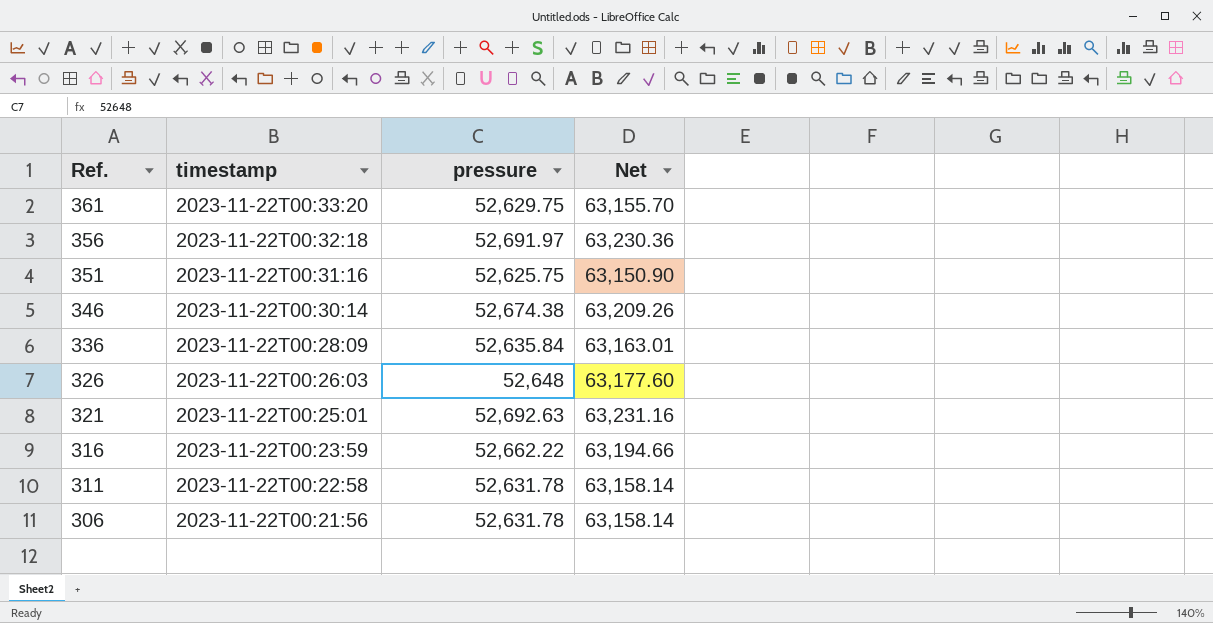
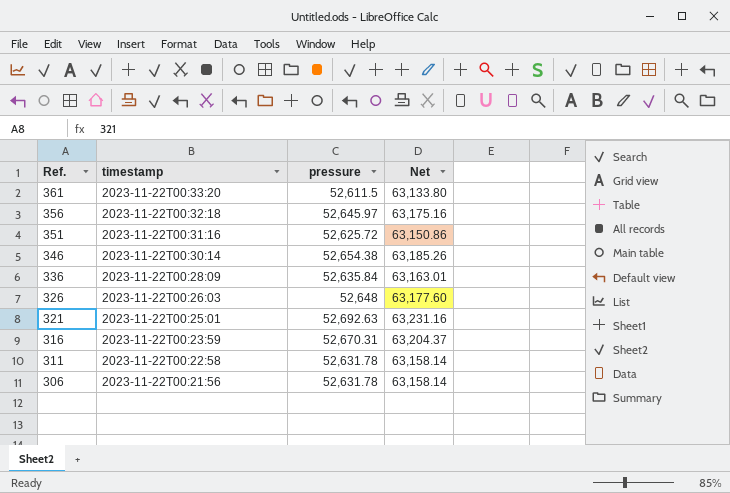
361 | pressure: 52,629.75 -> 52,611.5
361 | Net: 63,155.70 -> 63,133.80
356 | pressure: 52,691.97 -> 52,645.97
356 | Net: 63,230.36 -> 63,175.16
351 | pressure: 52,625.75 -> 52,625.72
351 | Net: 63,150.90 -> 63,150.86
346 | pressure: 52,674.38 -> 52,654.38
346 | Net: 63,209.26 -> 63,185.26
316 | pressure: 52,662.22 -> 52,670.31
316 | Net: 63,194.66 -> 63,204.37

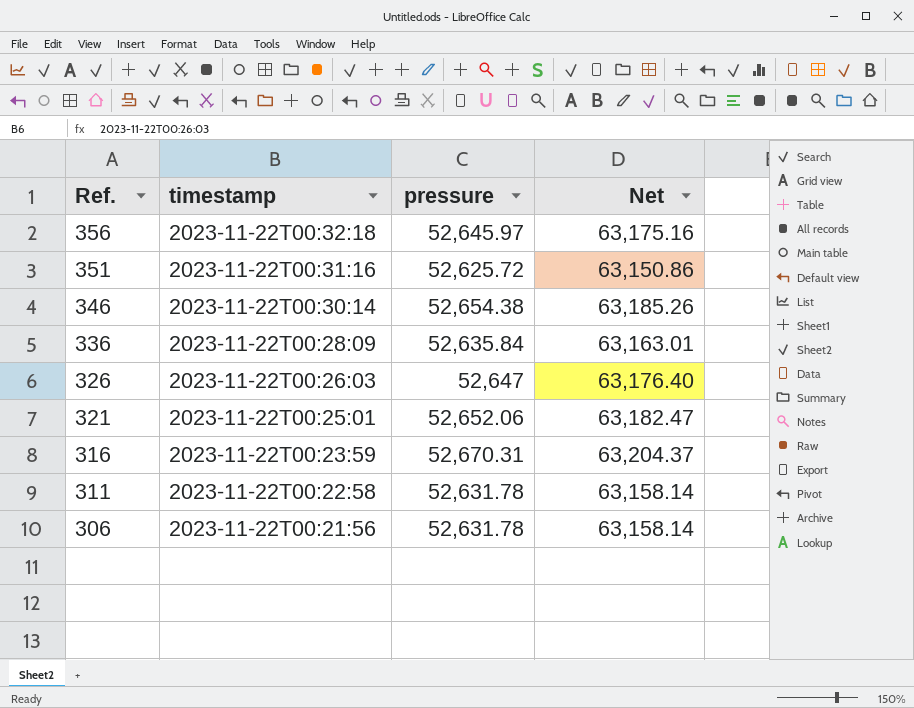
row 361: 2023-11-22T00:33:20 | 52,611.5 | 63,133.80 -> none
326 | pressure: 52,648 -> 52,647
326 | Net: 63,177.60 -> 63,176.40
321 | pressure: 52,692.63 -> 52,652.06
321 | Net: 63,231.16 -> 63,182.47

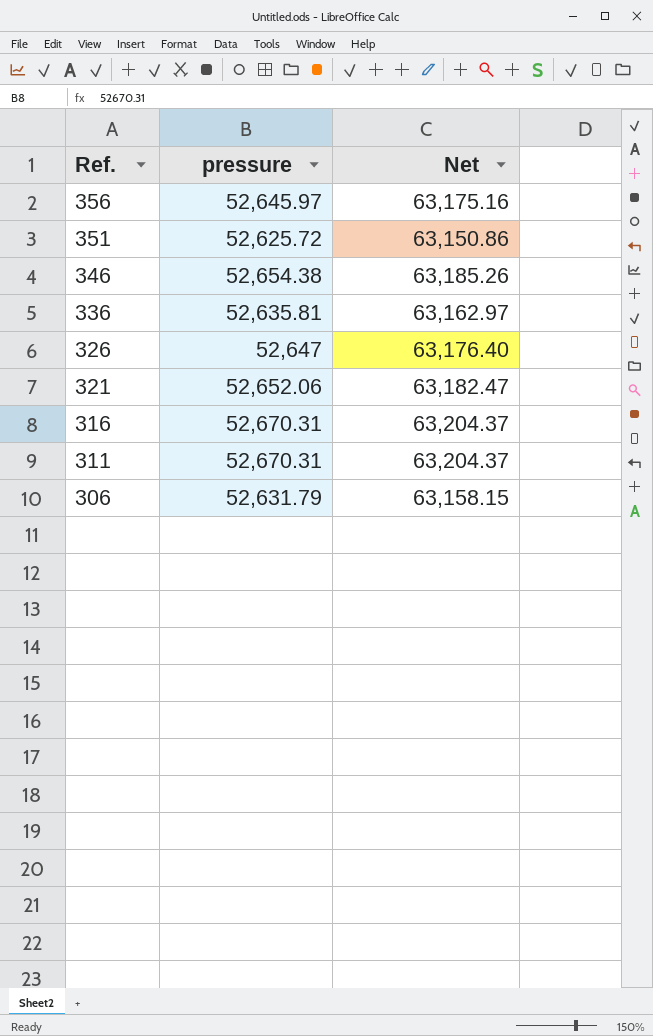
column timestamp | position: 2 -> none
336 | pressure: 52,635.84 -> 52,635.81
336 | Net: 63,163.01 -> 63,162.97
311 | pressure: 52,631.78 -> 52,670.31
311 | Net: 63,158.14 -> 63,204.37
306 | pressure: 52,631.78 -> 52,631.79
306 | Net: 63,158.14 -> 63,158.15

